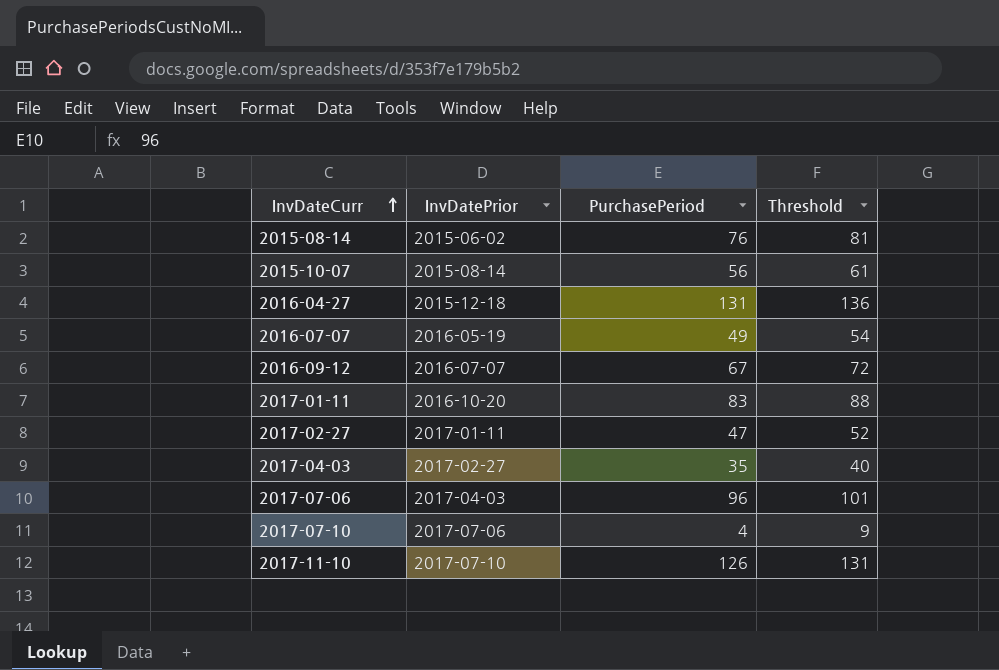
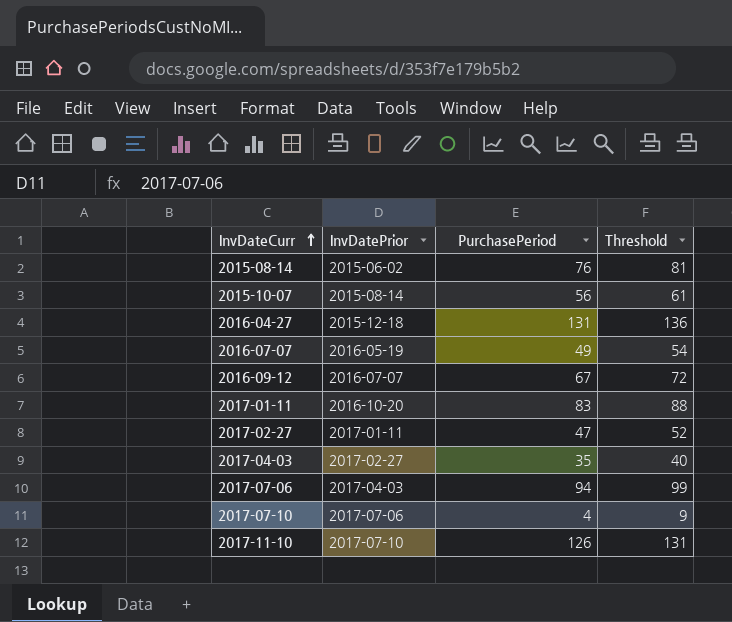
2017-07-06 | PurchasePeriod: 96 -> 94
2017-07-06 | Threshold: 101 -> 99

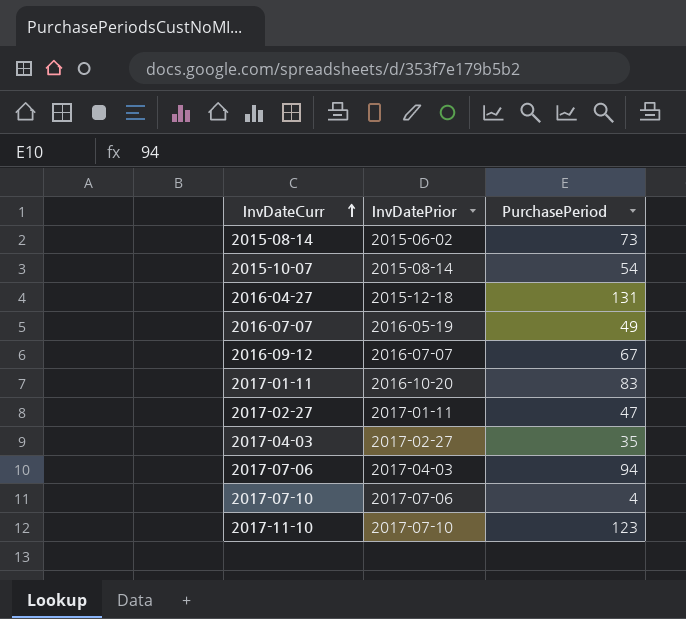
column Threshold | formula: [PurchasePeriod] + 5 -> none
2015-08-14 | PurchasePeriod: 76 -> 73
2015-10-07 | PurchasePeriod: 56 -> 54
2017-11-10 | PurchasePeriod: 126 -> 123

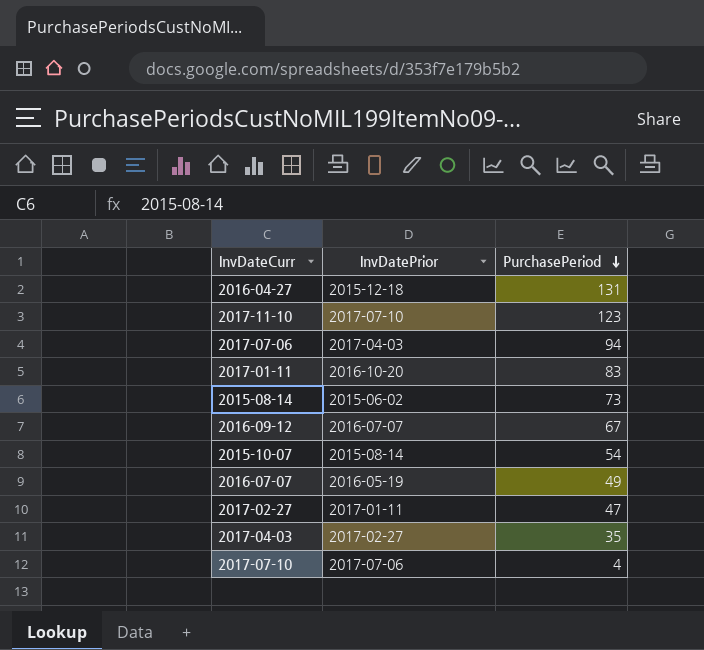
row order: InvDateCurr ascending -> PurchasePeriod descending

